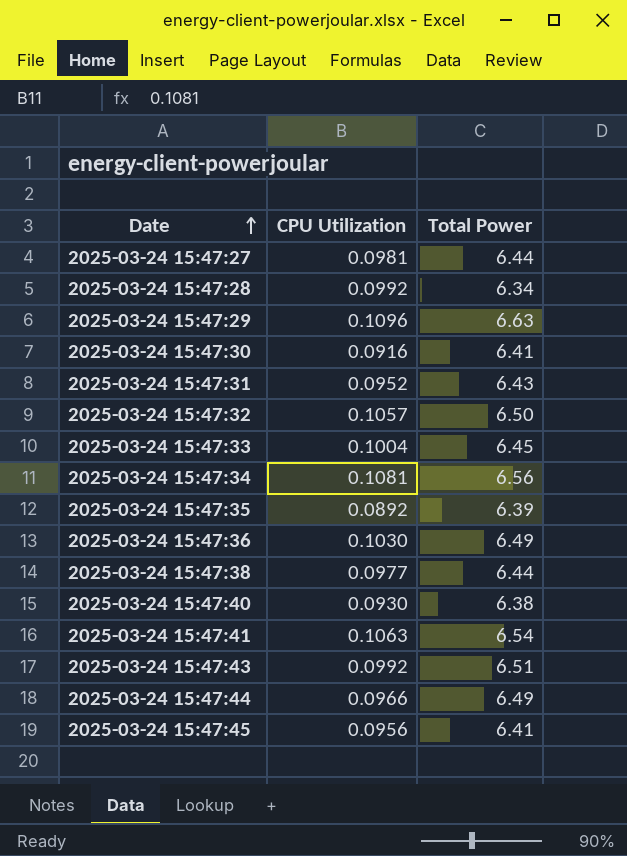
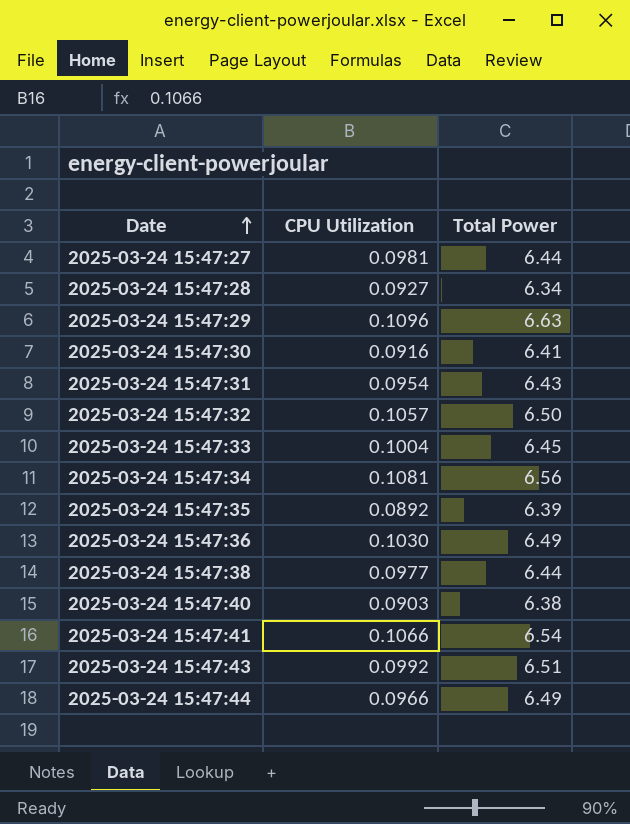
row 2025-03-24 15:47:45: 0.0956 | 6.41 -> none
2025-03-24 15:47:28 | CPU Utilization: 0.0992 -> 0.0927
2025-03-24 15:47:31 | CPU Utilization: 0.0952 -> 0.0954
2025-03-24 15:47:40 | CPU Utilization: 0.0930 -> 0.0903
2025-03-24 15:47:41 | CPU Utilization: 0.1063 -> 0.1066

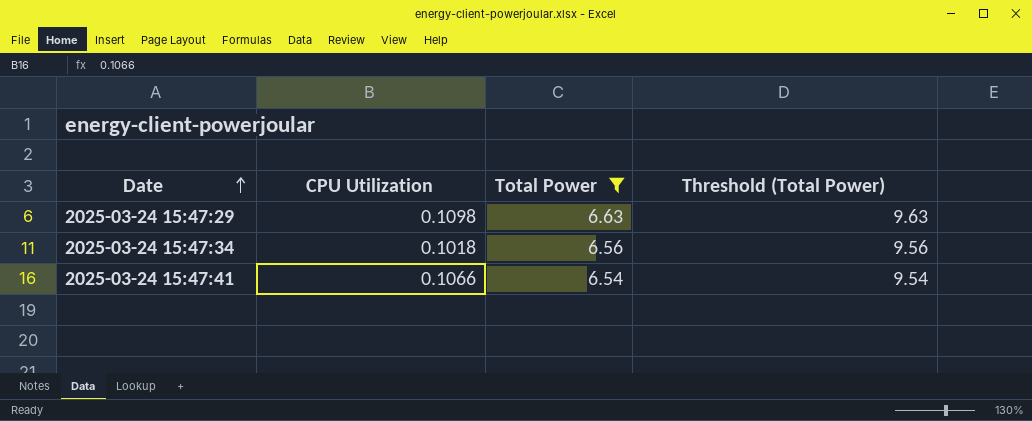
filter: none -> Total Power >= 6.54
column Threshold (Total Power) | formula: none -> [Total Power] + 3
2025-03-24 15:47:29 | CPU Utilization: 0.1096 -> 0.1098
2025-03-24 15:47:34 | CPU Utilization: 0.1081 -> 0.1018

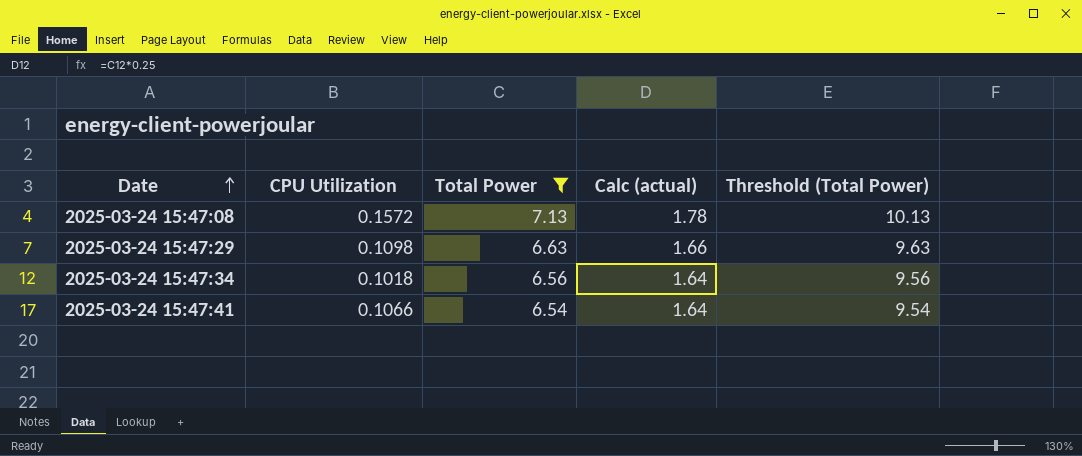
column Calc (actual) | formula: none -> [Total Power] * 0.25
row 2025-03-24 15:47:08: none -> 0.1572 | 7.13 | 1.78 | 10.13

